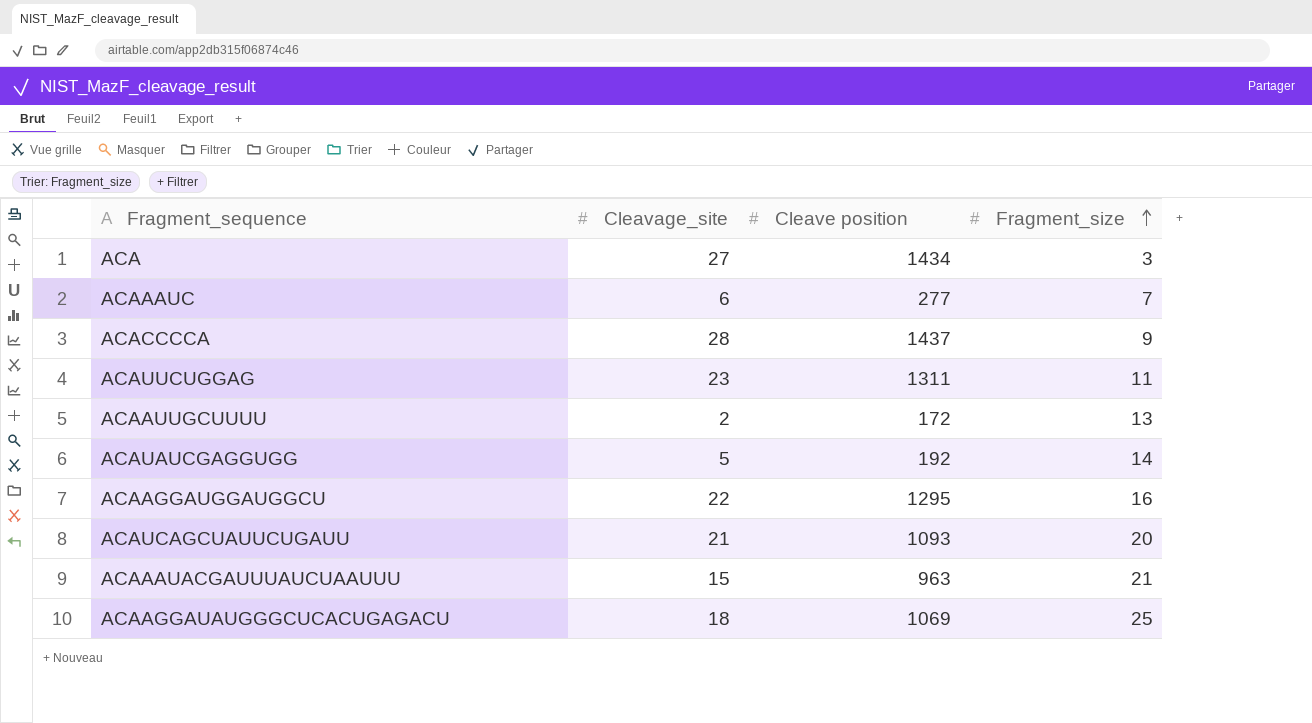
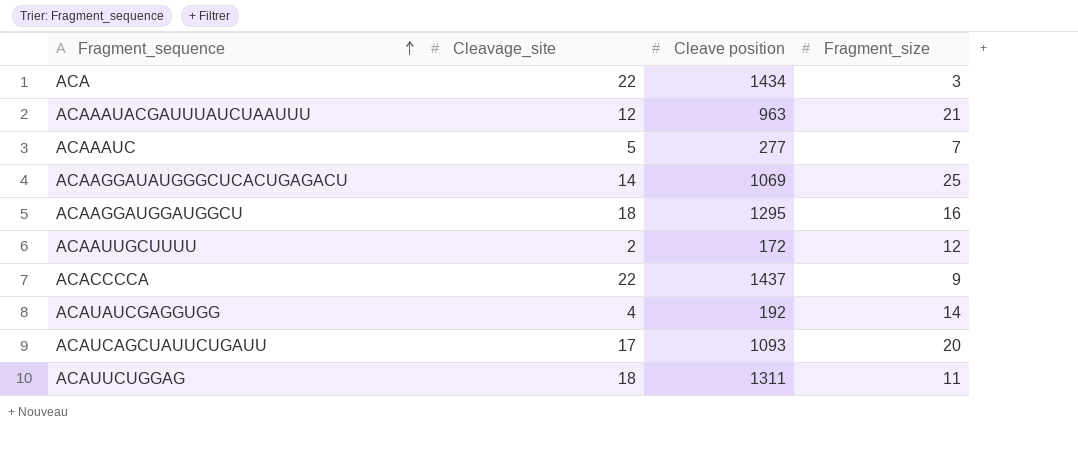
row order: Fragment_size ascending -> Fragment_sequence ascending
ACA | Cleavage_site: 27 -> 22
ACAAAUACGAUUUAUCUAAUUU | Cleavage_site: 15 -> 12
ACAAAUC | Cleavage_site: 6 -> 5
ACAAGGAUAUGGGCUCACUGAGACU | Cleavage_site: 18 -> 14
ACAAGGAUGGAUGGCU | Cleavage_site: 22 -> 18
ACAAUUGCUUUU | Fragment_size: 13 -> 12
ACACCCCA | Cleavage_site: 28 -> 22
ACAUAUCGAGGUGG | Cleavage_site: 5 -> 4
ACAUCAGCUAUUCUGAUU | Cleavage_site: 21 -> 17
ACAUUCUGGAG | Cleavage_site: 23 -> 18

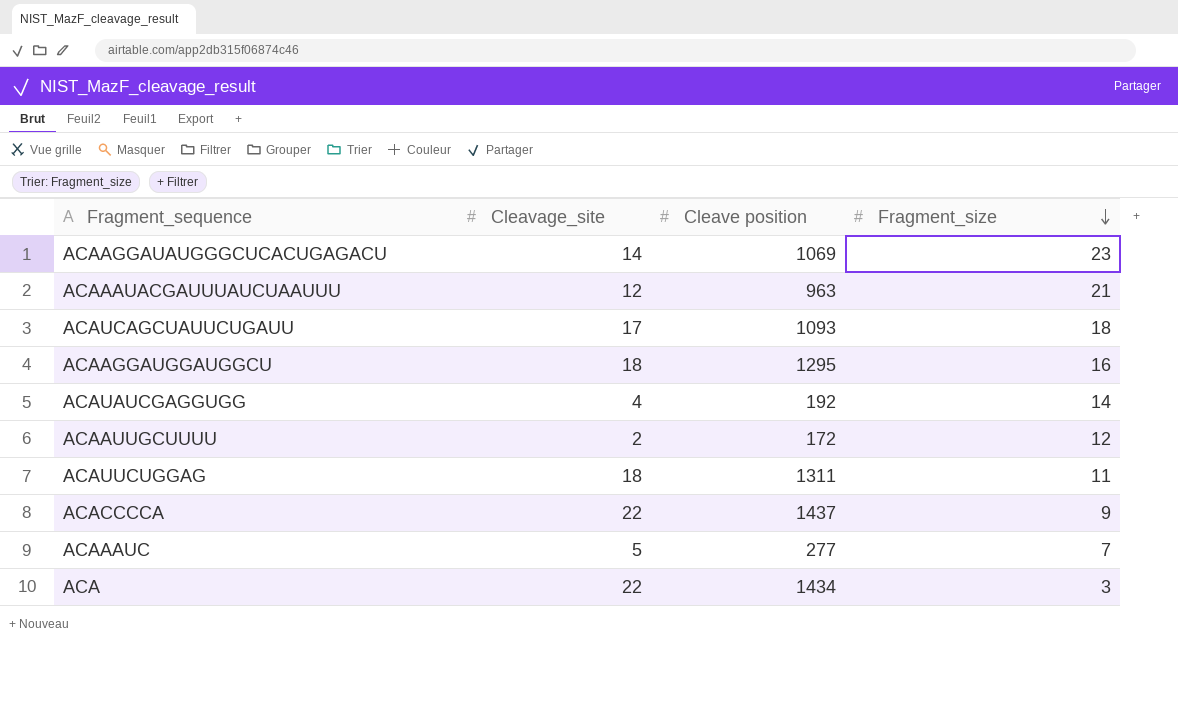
row order: Fragment_sequence ascending -> Fragment_size descending
ACAAGGAUAUGGGCUCACUGAGACU | Fragment_size: 25 -> 23
ACAUCAGCUAUUCUGAUU | Fragment_size: 20 -> 18

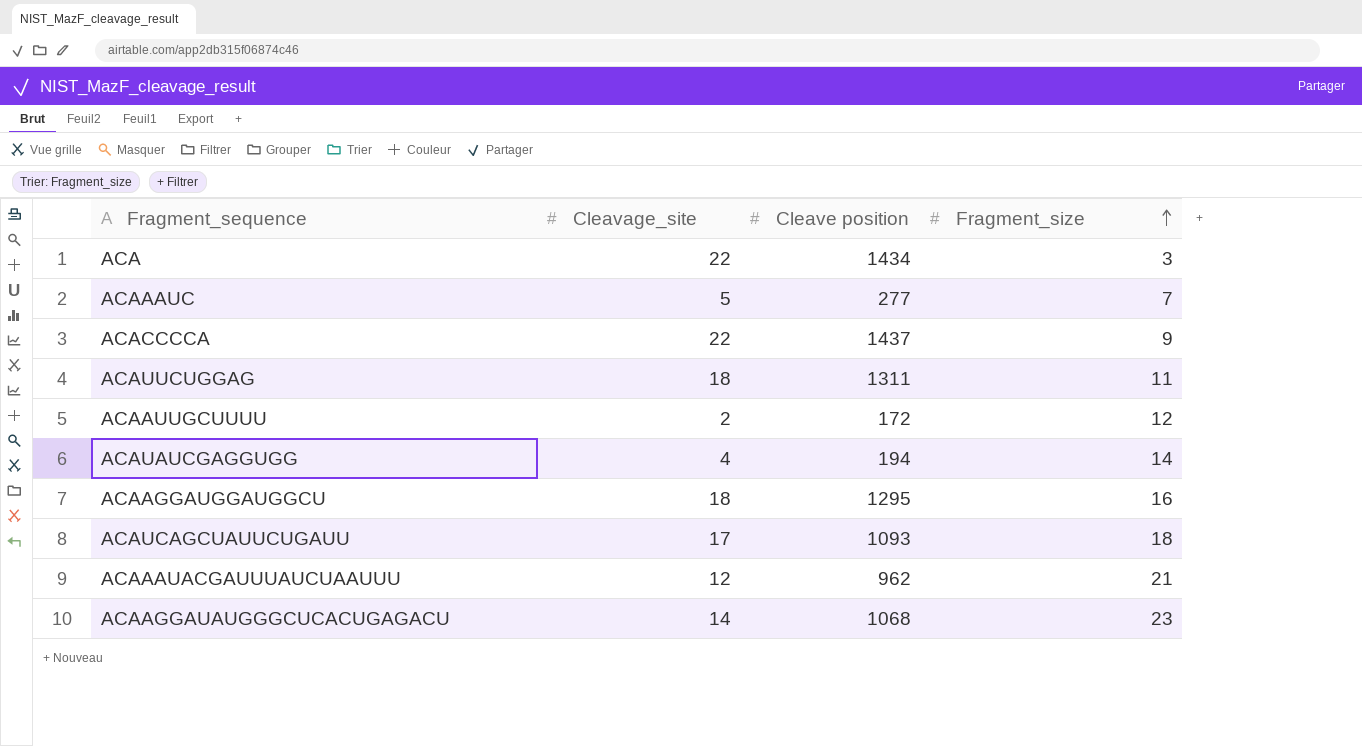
row order: Fragment_size descending -> Fragment_size ascending
ACAUAUCGAGGUGG | Cleave position: 192 -> 194
ACAAAUACGAUUUAUCUAAUUU | Cleave position: 963 -> 962
ACAAGGAUAUGGGCUCACUGAGACU | Cleave position: 1069 -> 1068

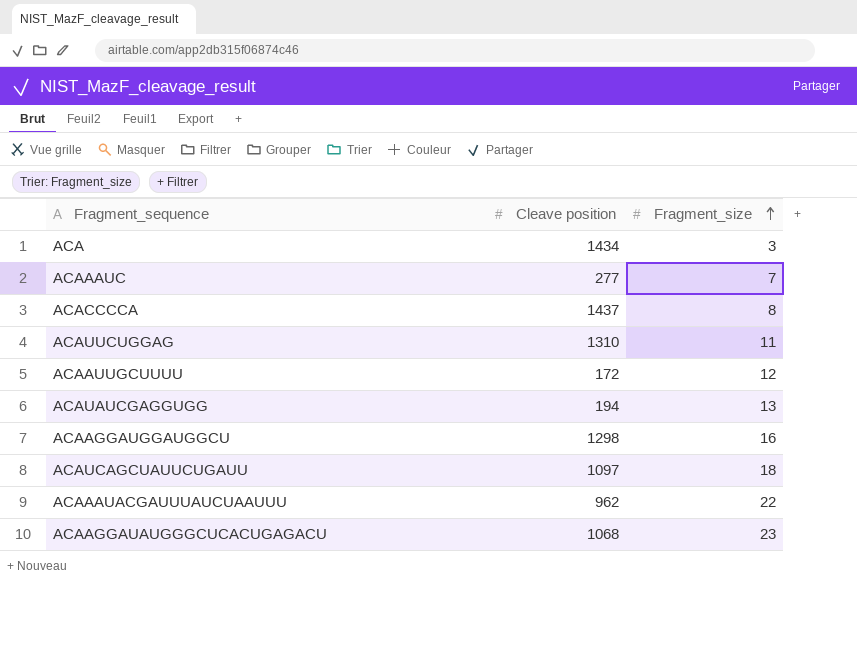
column Cleavage_site | position: 2 -> none
ACACCCCA | Fragment_size: 9 -> 8
ACAUUCUGGAG | Cleave position: 1311 -> 1310
ACAUAUCGAGGUGG | Fragment_size: 14 -> 13
ACAAGGAUGGAUGGCU | Cleave position: 1295 -> 1298
ACAUCAGCUAUUCUGAUU | Cleave position: 1093 -> 1097
ACAAAUACGAUUUAUCUAAUUU | Fragment_size: 21 -> 22

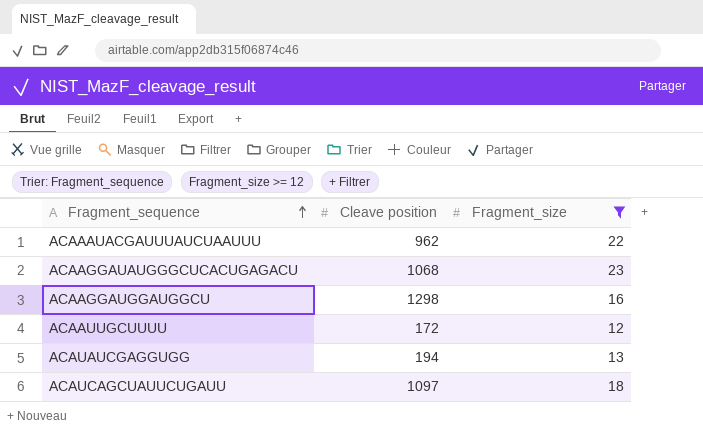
filter: none -> Fragment_size >= 12
row order: Fragment_size ascending -> Fragment_sequence ascending

